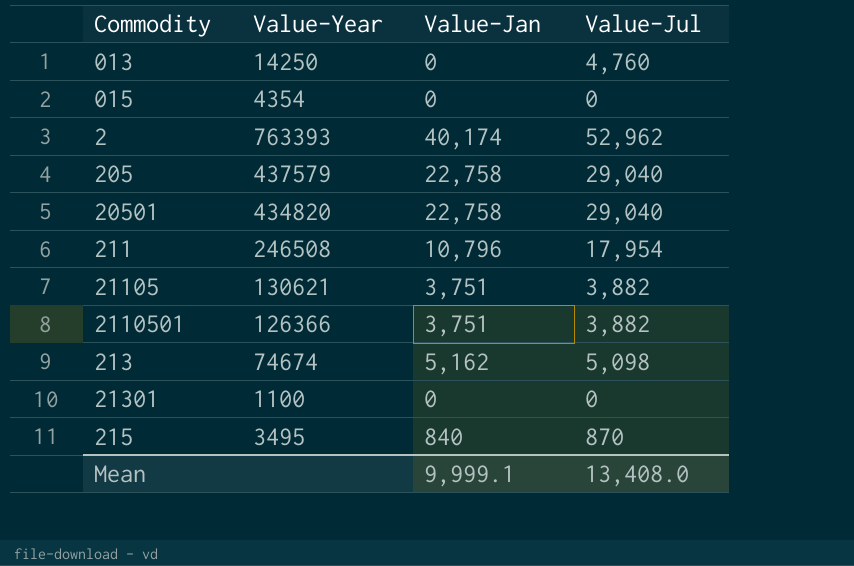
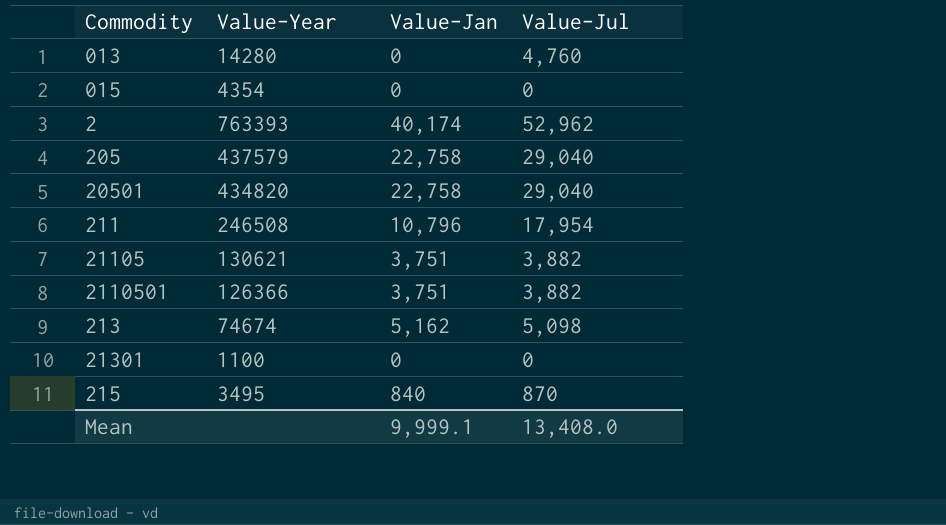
013 | Value-Year: 14250 -> 14280

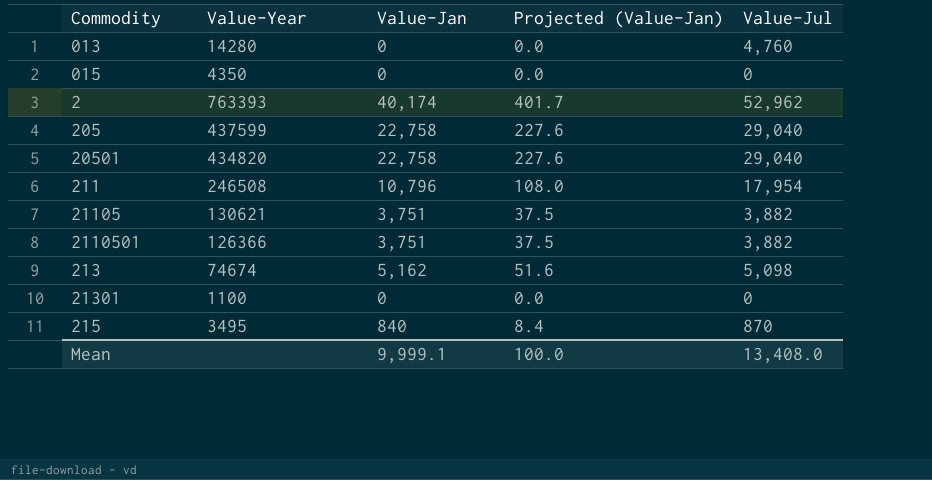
column Projected (Value-Jan) | formula: none -> [Value-Jan] * 0.01
015 | Value-Year: 4354 -> 4350
205 | Value-Year: 437579 -> 437599

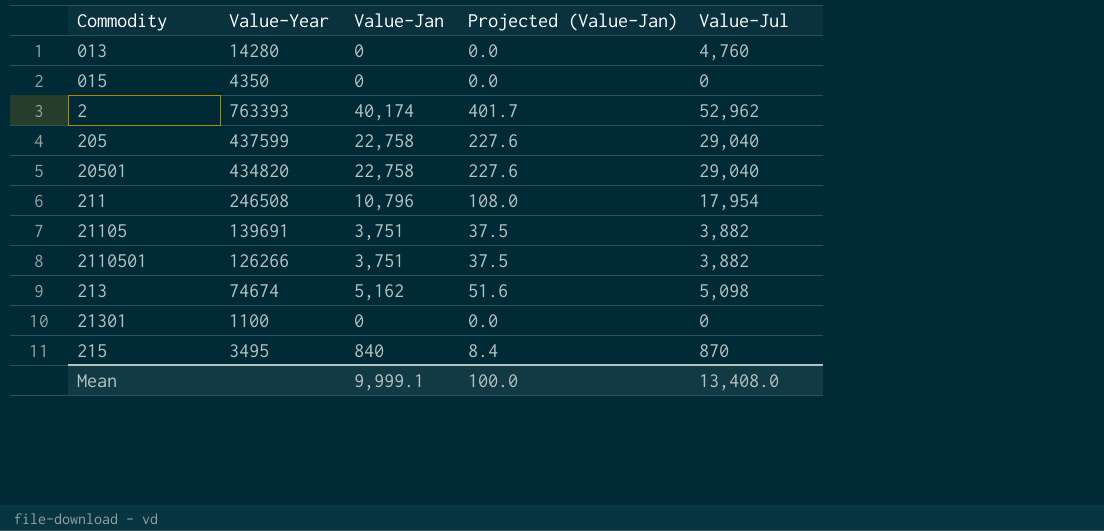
21105 | Value-Year: 130621 -> 139691
2110501 | Value-Year: 126366 -> 126266

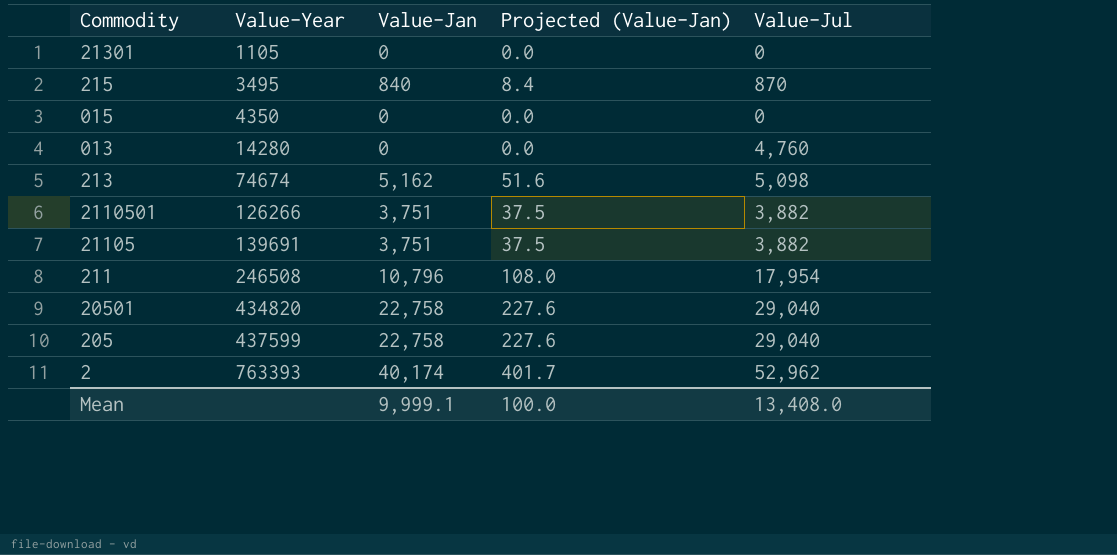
row order: none -> Value-Year ascending
21301 | Value-Year: 1100 -> 1105

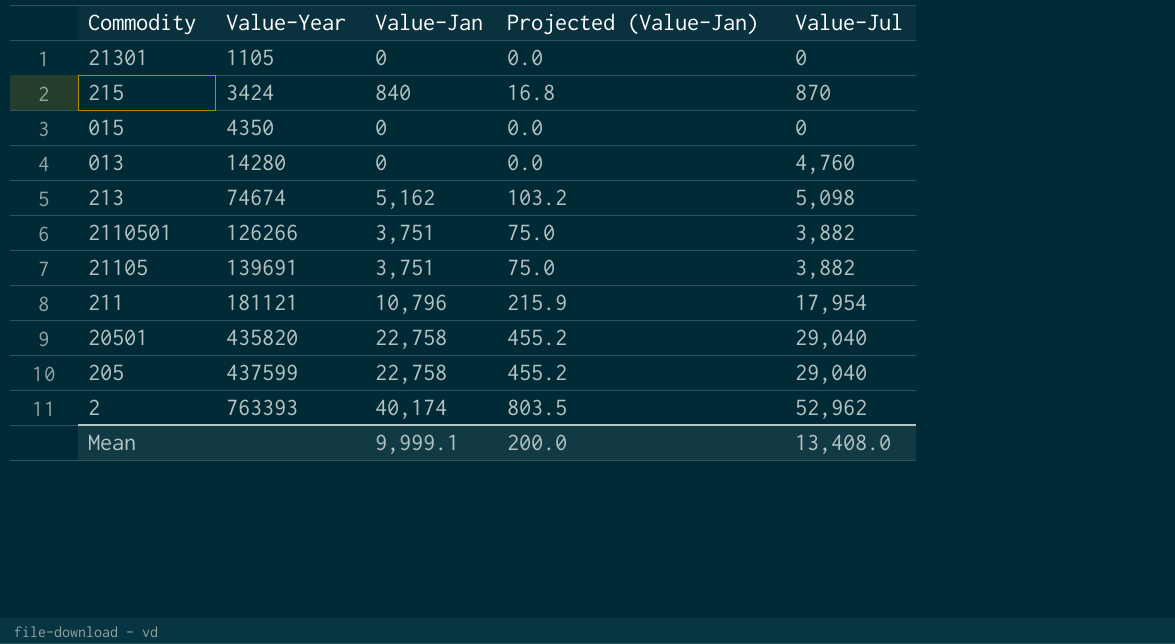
column Projected (Value-Jan) | formula: [Value-Jan] * 0.01 -> [Value-Jan] * 0.02
215 | Value-Year: 3495 -> 3424
211 | Value-Year: 246508 -> 181121
20501 | Value-Year: 434820 -> 435820
Mean | Projected (Value-Jan): 100.0 -> 200.0

